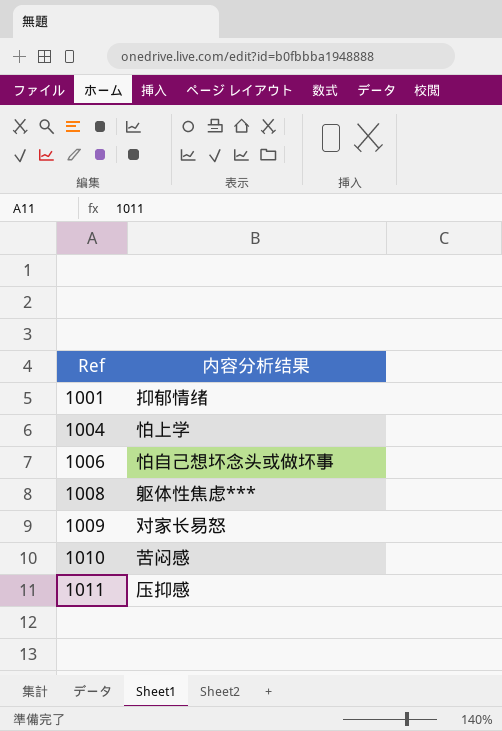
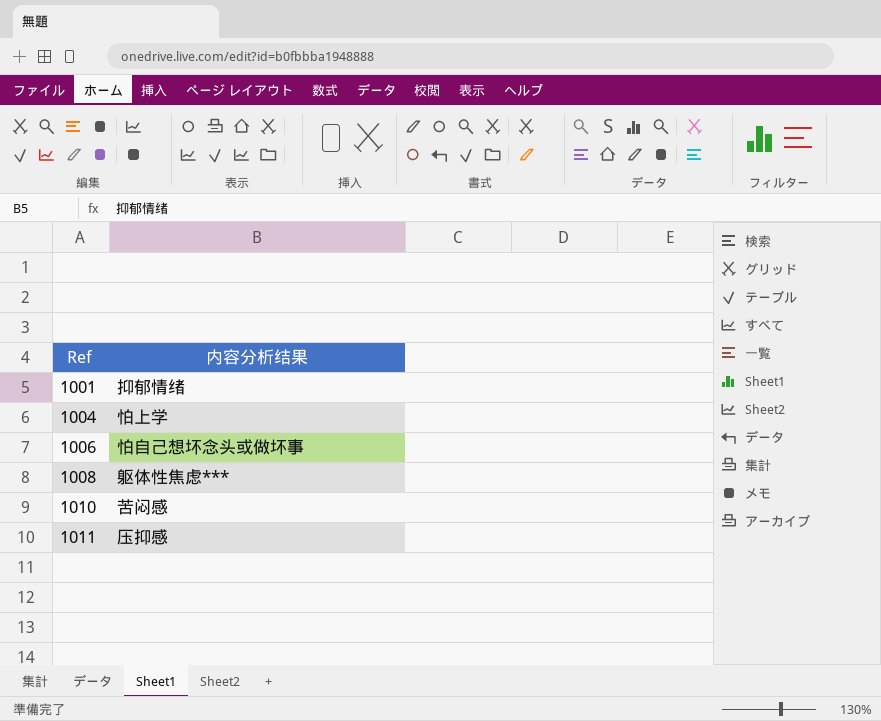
row 1009: 对家长易怒 -> none

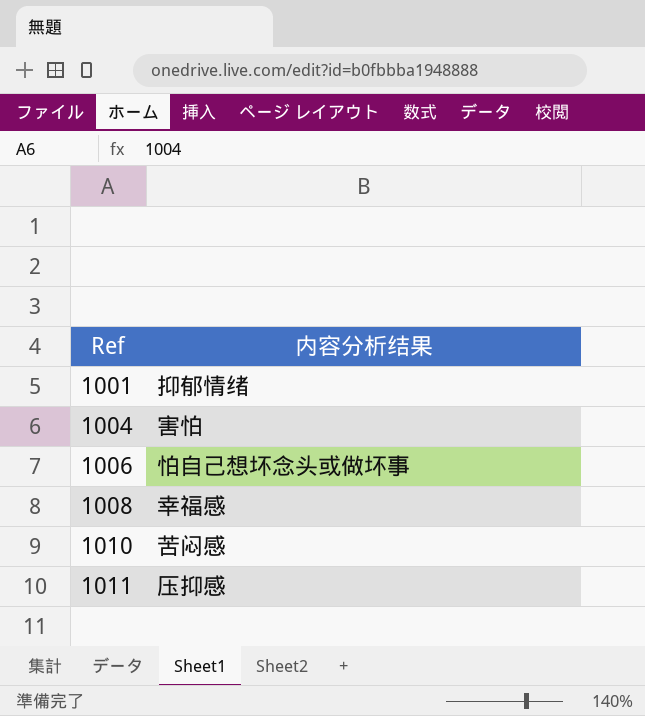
1004 | 内容分析结果: 怕上学 -> 害怕
1008 | 内容分析结果: 躯体性焦虑*** -> 幸福感

